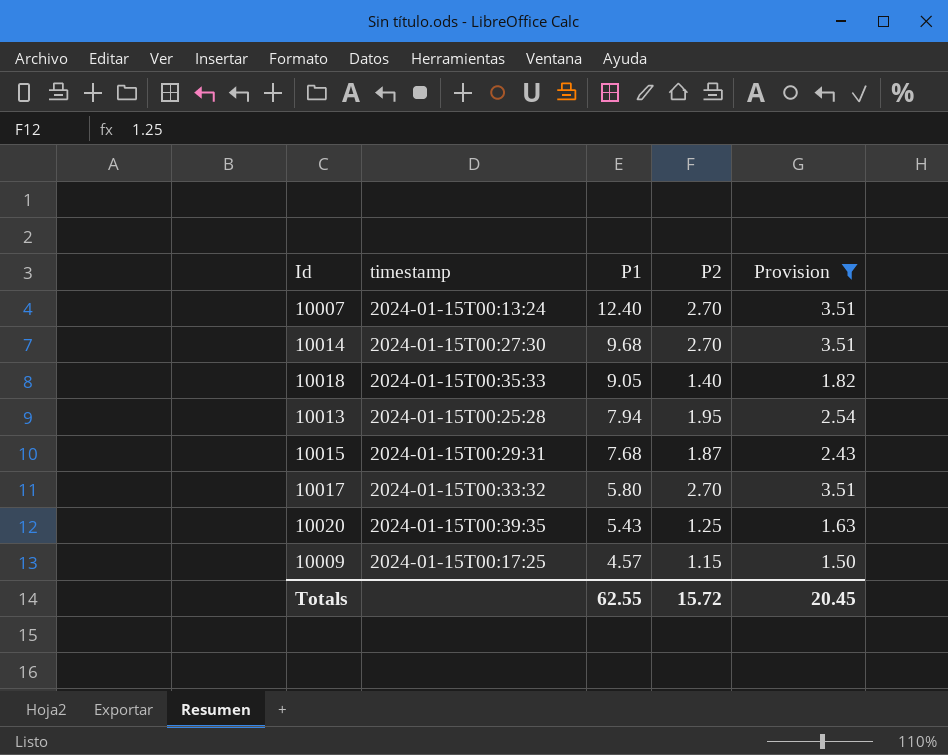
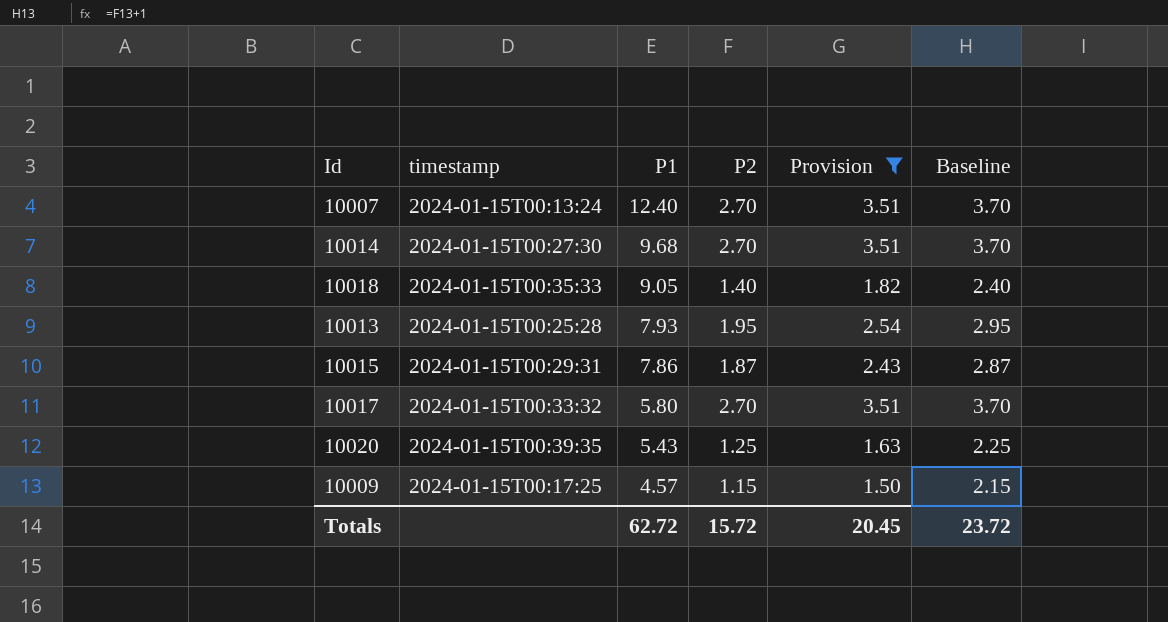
column Baseline | formula: none -> [P2] + 1
10013 | P1: 7.94 -> 7.93
10015 | P1: 7.68 -> 7.86
Totals | P1: 62.55 -> 62.72

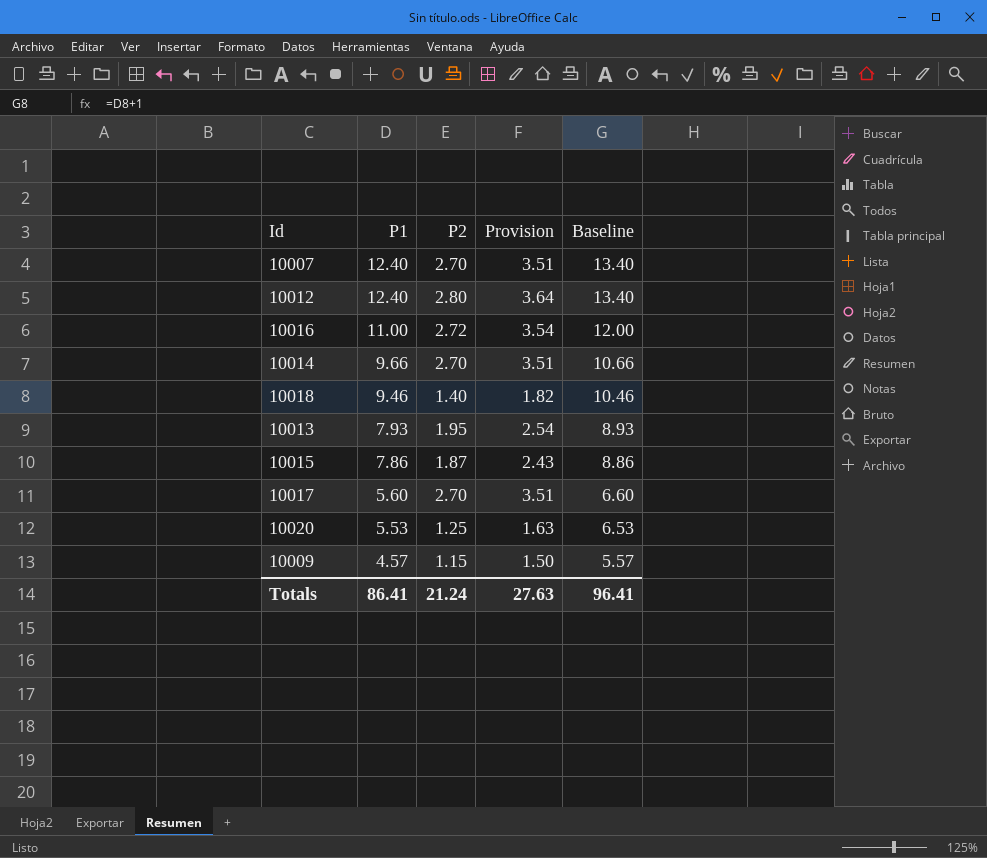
filter: Provision <= 3.51 -> none
column timestamp | position: 2 -> none
column Baseline | formula: [P2] + 1 -> [P1] + 1
10014 | P1: 9.68 -> 9.66
10018 | P1: 9.05 -> 9.46
10017 | P1: 5.80 -> 5.60
10020 | P1: 5.43 -> 5.53
Totals | P1: 62.72 -> 86.41
Totals | P2: 15.72 -> 21.24
Totals | Provision: 20.45 -> 27.63
Totals | Baseline: 23.72 -> 96.41

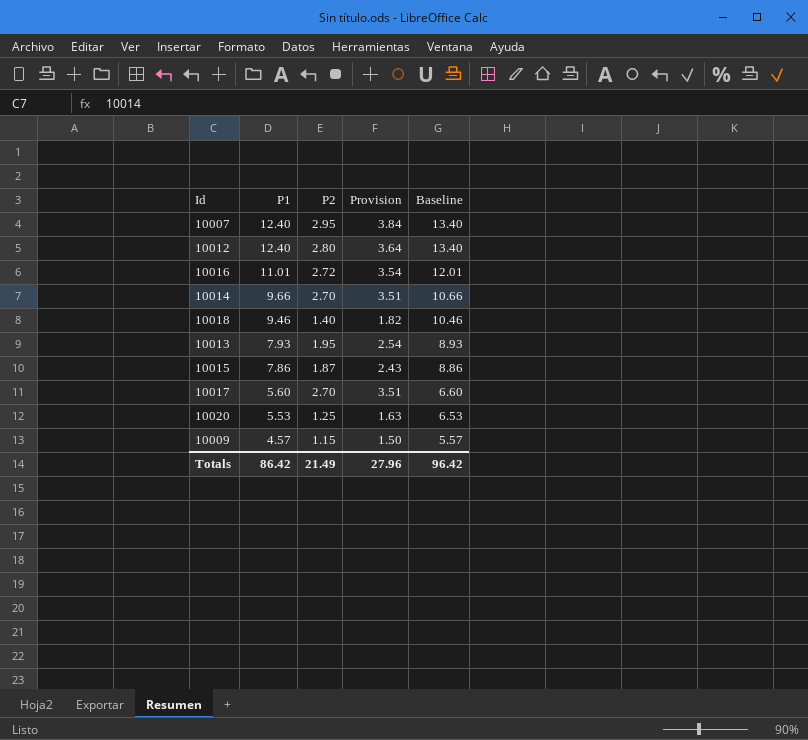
10007 | P2: 2.70 -> 2.95
10007 | Provision: 3.51 -> 3.84
10016 | P1: 11.00 -> 11.01
10016 | Baseline: 12.00 -> 12.01
Totals | P1: 86.41 -> 86.42
Totals | P2: 21.24 -> 21.49
Totals | Provision: 27.63 -> 27.96
Totals | Baseline: 96.41 -> 96.42

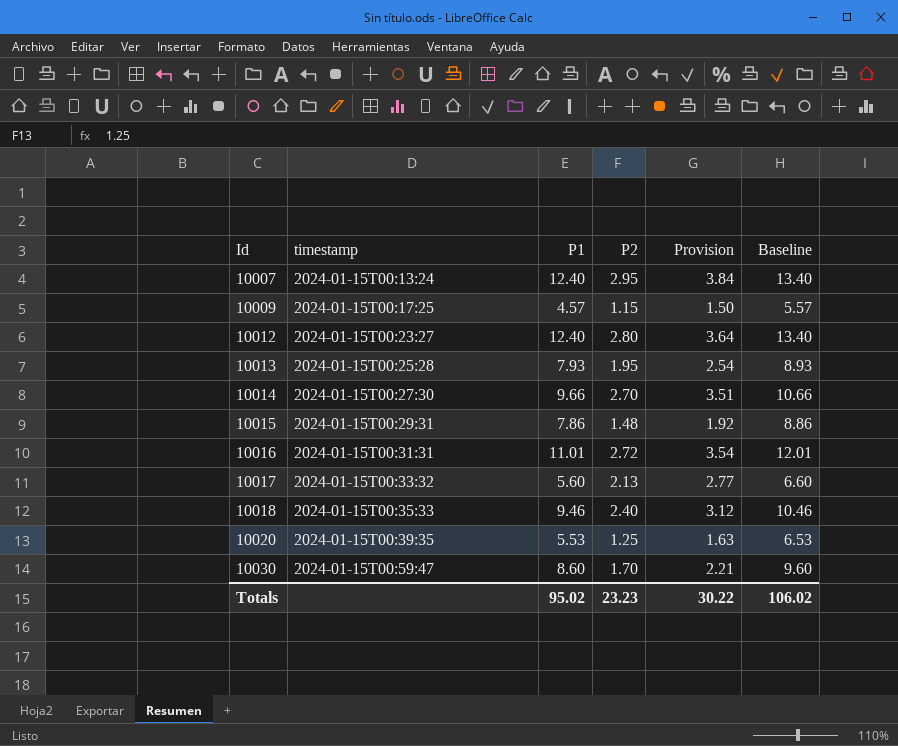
row order: P1 descending -> Id ascending
column timestamp | position: none -> 2
10015 | P2: 1.87 -> 1.48
10015 | Provision: 2.43 -> 1.92
10017 | P2: 2.70 -> 2.13
10017 | Provision: 3.51 -> 2.77
10018 | P2: 1.40 -> 2.40
10018 | Provision: 1.82 -> 3.12
row 10030: none -> 2024-01-15T00:59:47 | 8.60 | 1.70 | 2.21 | 9.60
Totals | P1: 86.42 -> 95.02
Totals | P2: 21.49 -> 23.23
Totals | Provision: 27.96 -> 30.22
Totals | Baseline: 96.42 -> 106.02

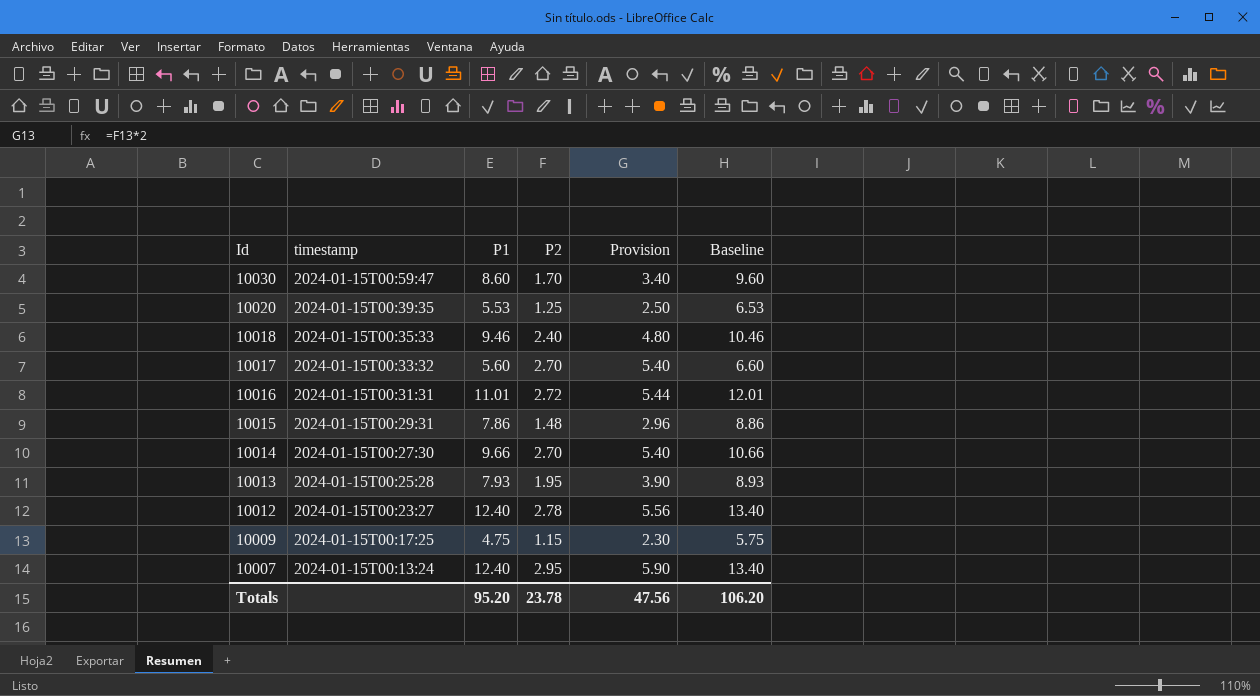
row order: Id ascending -> Id descending
column Provision | formula: [P2] * 1.3 -> [P2] * 2
10017 | P2: 2.13 -> 2.70
10012 | P2: 2.80 -> 2.78
10009 | P1: 4.57 -> 4.75
10009 | Baseline: 5.57 -> 5.75
Totals | P1: 95.02 -> 95.20
Totals | P2: 23.23 -> 23.78
Totals | Provision: 30.22 -> 47.56
Totals | Baseline: 106.02 -> 106.20

